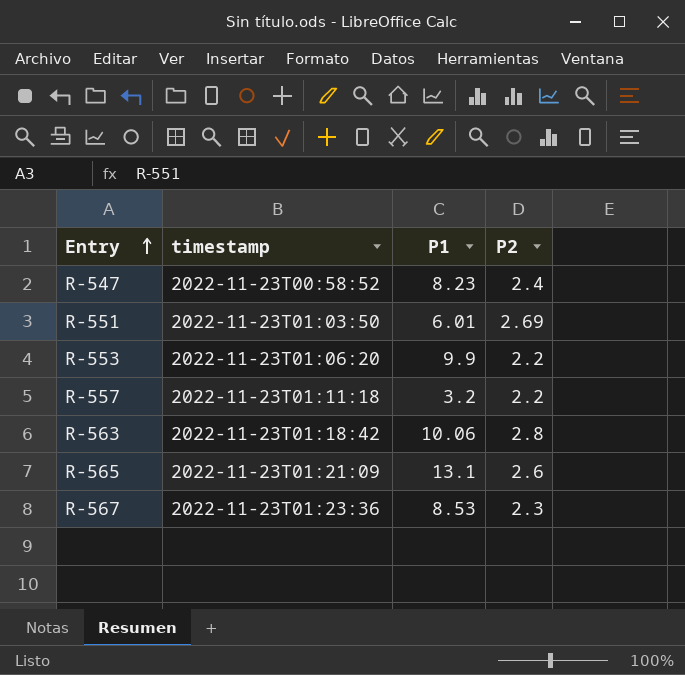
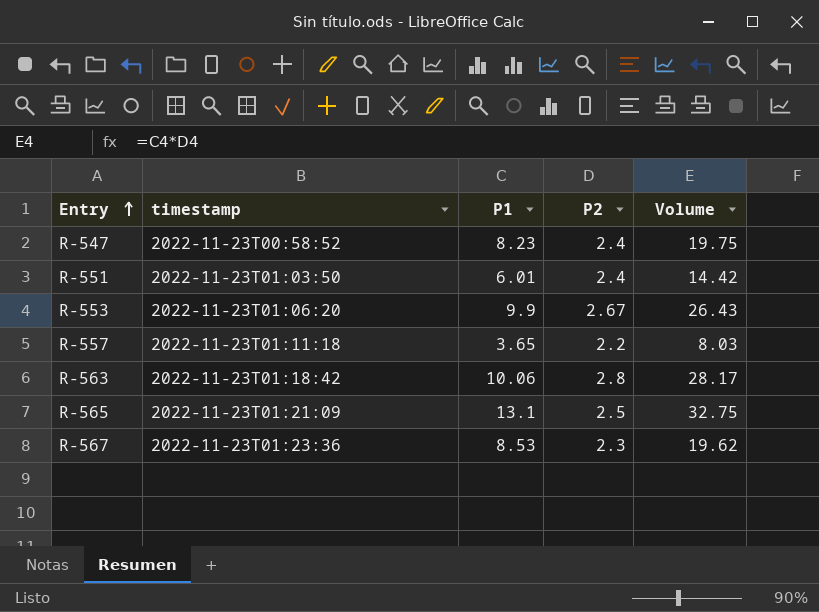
column Volume | formula: none -> [P1] * [P2]
R-551 | P2: 2.69 -> 2.4
R-553 | P2: 2.2 -> 2.67
R-557 | P1: 3.2 -> 3.65
R-565 | P2: 2.6 -> 2.5

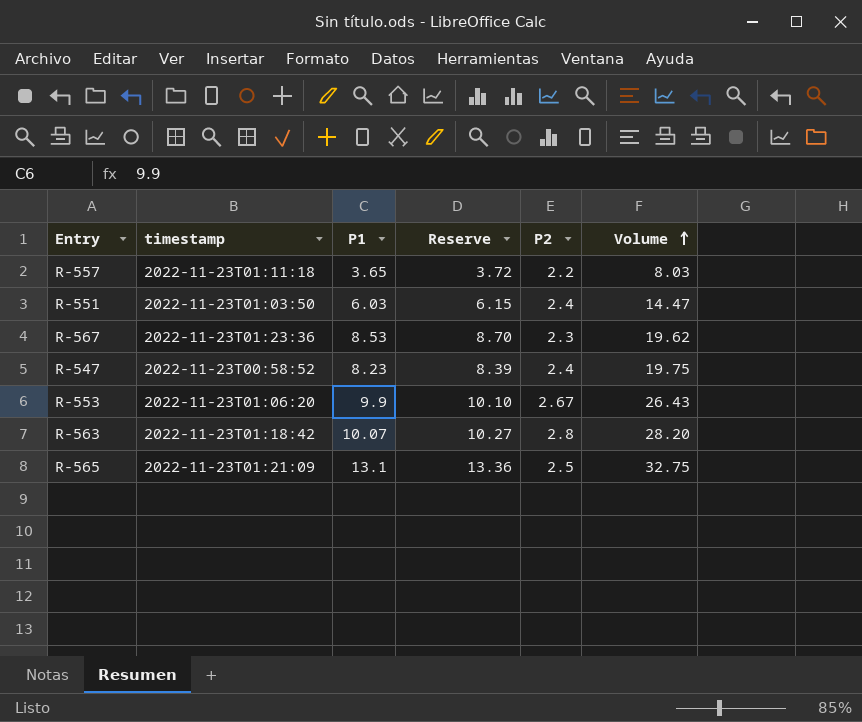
row order: Entry ascending -> Volume ascending
column Reserve | formula: none -> [P1] * 1.02
R-551 | P1: 6.01 -> 6.03
R-551 | Volume: 14.42 -> 14.47
R-563 | P1: 10.06 -> 10.07
R-563 | Volume: 28.17 -> 28.20

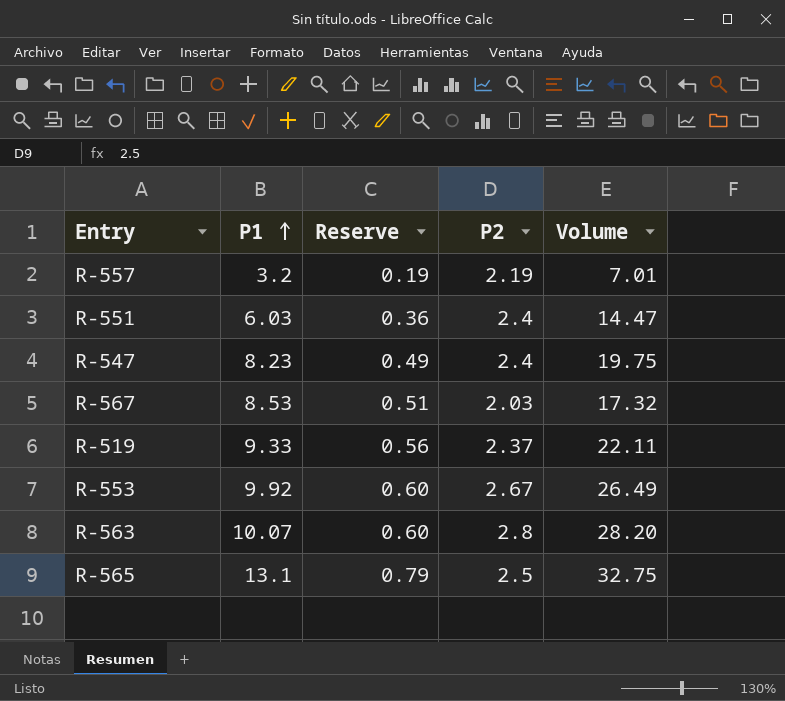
row order: Volume ascending -> P1 ascending
column timestamp | position: 2 -> none
column Reserve | formula: [P1] * 1.02 -> [P1] * 0.06
R-557 | P1: 3.65 -> 3.2
R-557 | P2: 2.2 -> 2.19
R-557 | Volume: 8.03 -> 7.01
R-567 | P2: 2.3 -> 2.03
R-567 | Volume: 19.62 -> 17.32
row R-519: none -> 9.33 | 0.56 | 2.37 | 22.11
R-553 | P1: 9.9 -> 9.92
R-553 | Volume: 26.43 -> 26.49

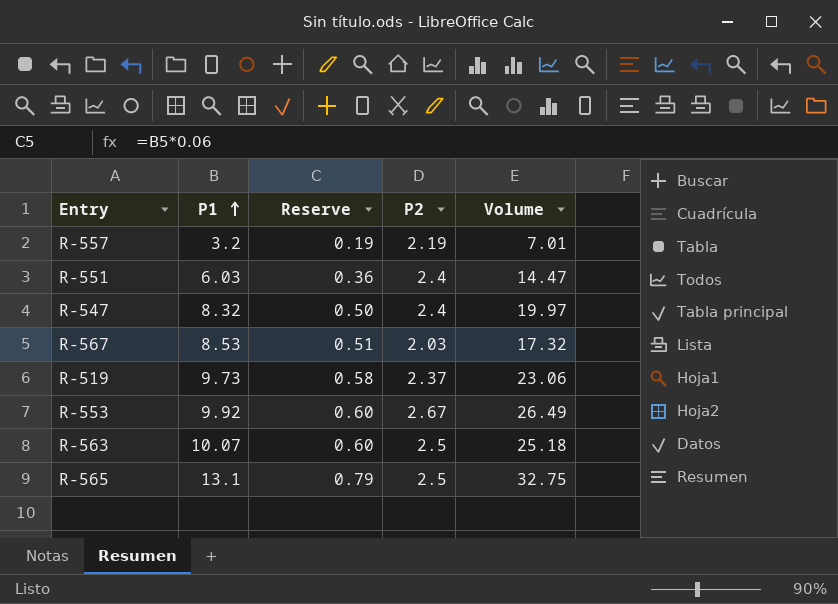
R-547 | P1: 8.23 -> 8.32
R-547 | Reserve: 0.49 -> 0.50
R-547 | Volume: 19.75 -> 19.97
R-519 | P1: 9.33 -> 9.73
R-519 | Reserve: 0.56 -> 0.58
R-519 | Volume: 22.11 -> 23.06
R-563 | P2: 2.8 -> 2.5
R-563 | Volume: 28.20 -> 25.18

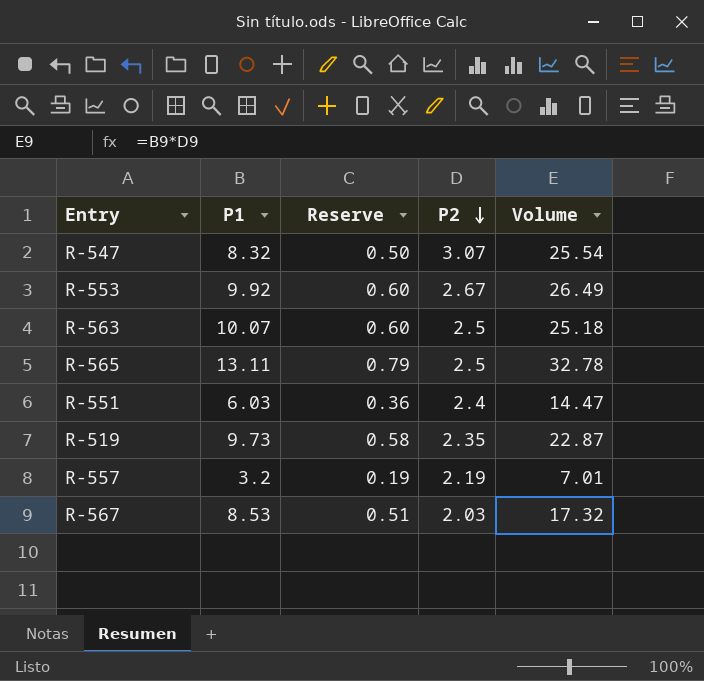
row order: P1 ascending -> P2 descending
R-547 | P2: 2.4 -> 3.07
R-547 | Volume: 19.97 -> 25.54
R-565 | P1: 13.1 -> 13.11
R-565 | Volume: 32.75 -> 32.78
R-519 | P2: 2.37 -> 2.35
R-519 | Volume: 23.06 -> 22.87

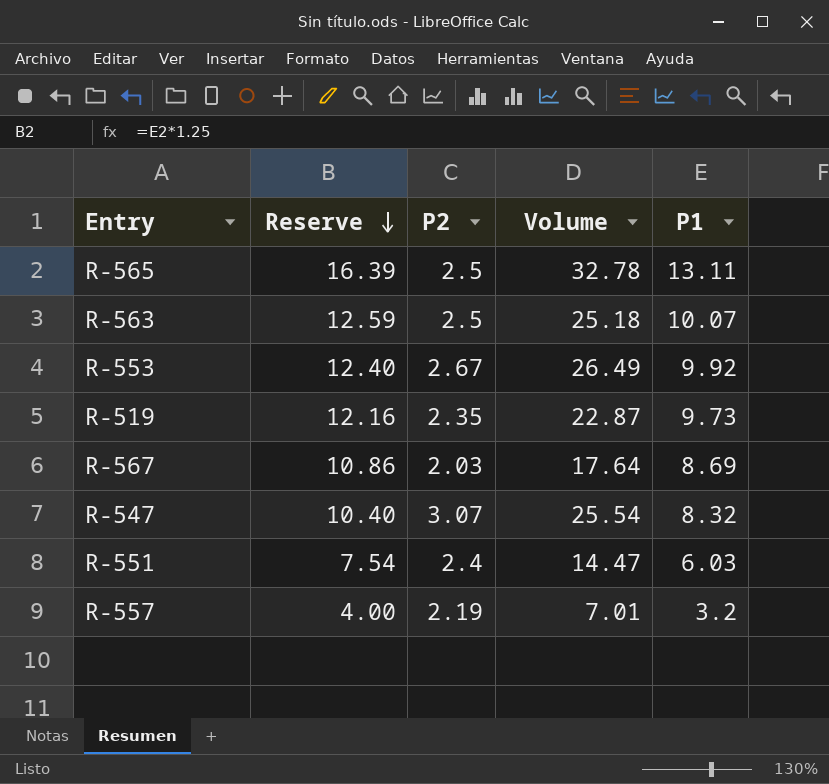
row order: P2 descending -> Reserve descending
column Reserve | formula: [P1] * 0.06 -> [P1] * 1.25
column P1 | position: 2 -> 5
R-567 | Volume: 17.32 -> 17.64
R-567 | P1: 8.53 -> 8.69

